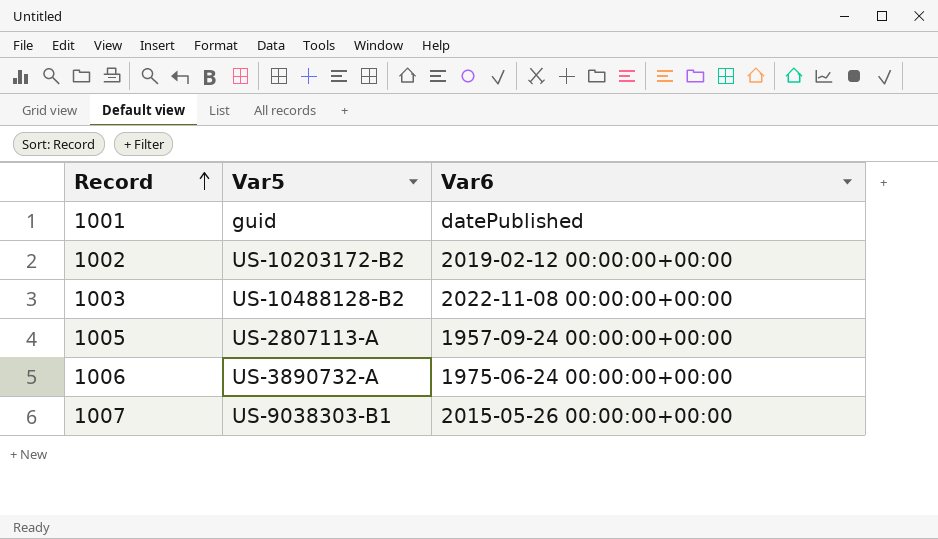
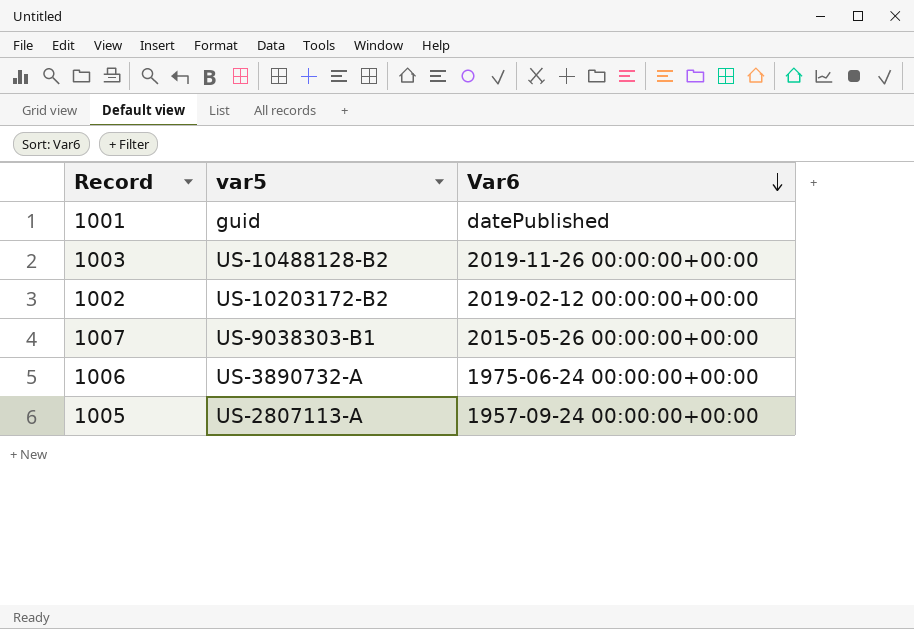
row order: Record ascending -> Var6 descending
column name: Var5 -> var5
1003 | Var6: 2022-11-08 00:00:00+00:00 -> 2019-11-26 00:00:00+00:00

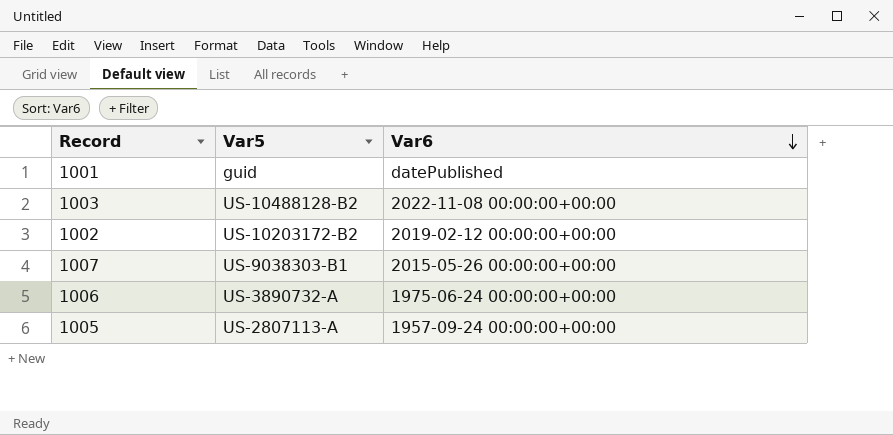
column name: var5 -> Var5
1003 | Var6: 2019-11-26 00:00:00+00:00 -> 2022-11-08 00:00:00+00:00

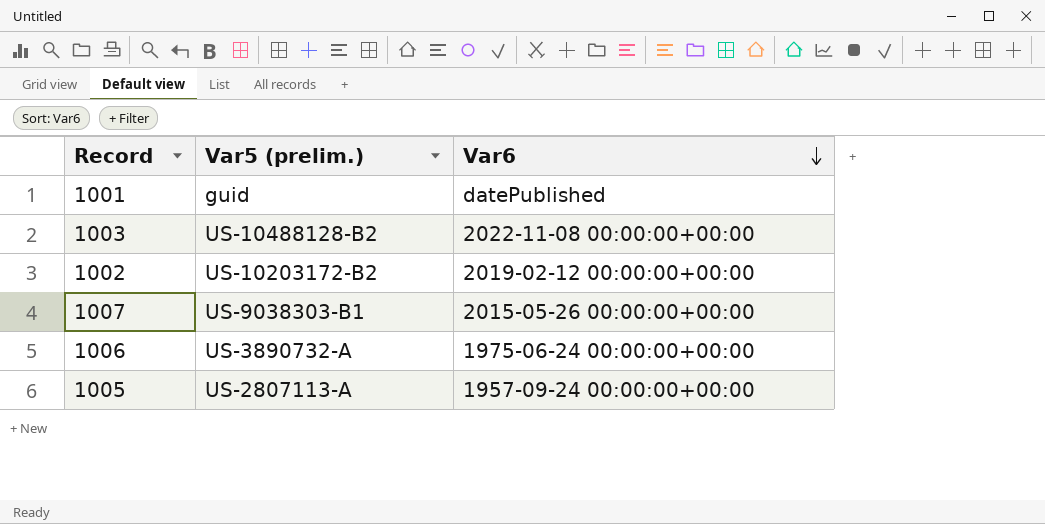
column name: Var5 -> Var5 (prelim.)

